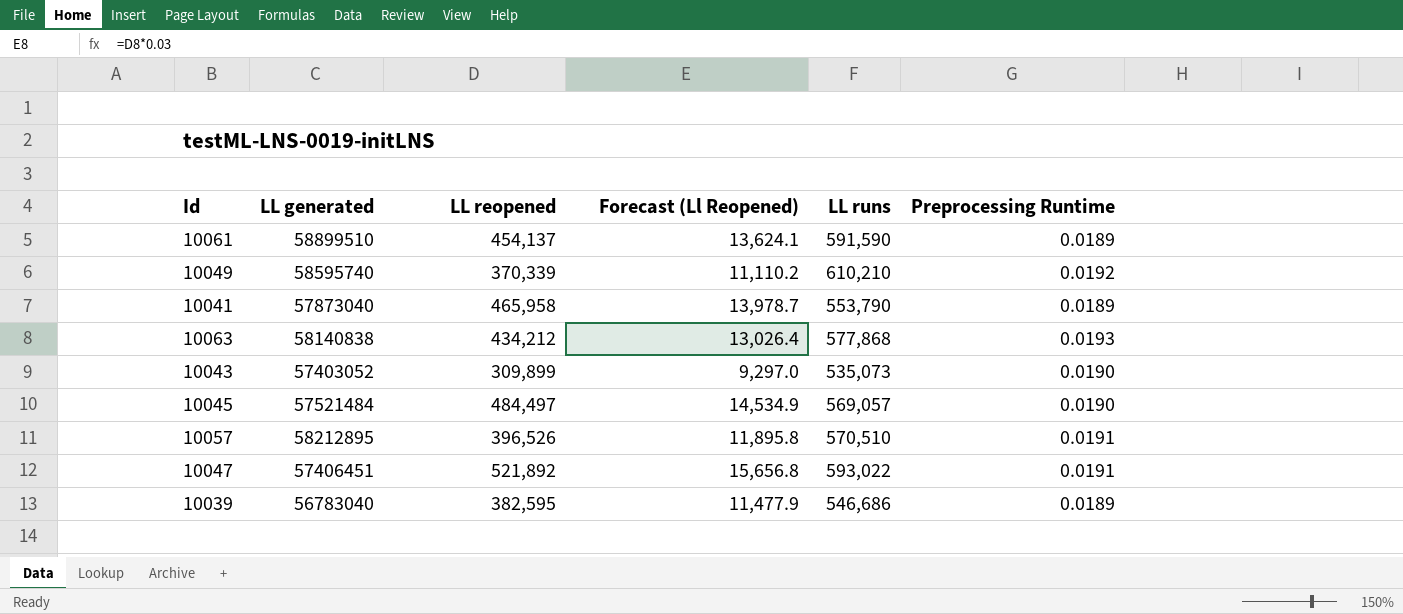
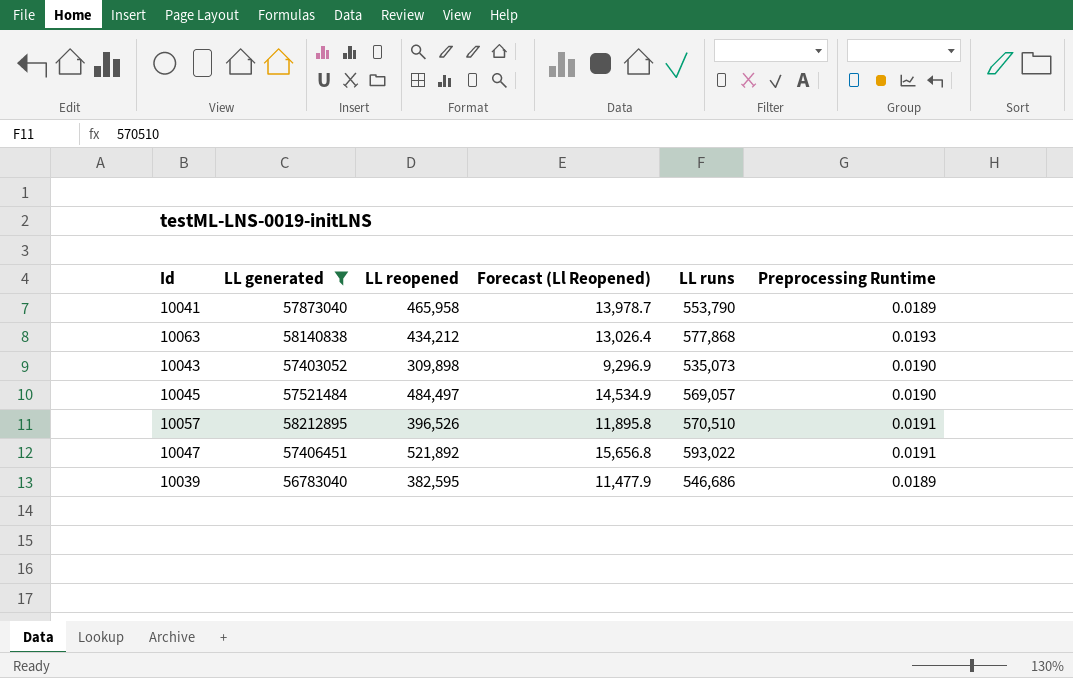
filter: none -> LL generated <= 58212895
10043 | LL reopened: 309,899 -> 309,898
10043 | Forecast (Ll Reopened): 9,297.0 -> 9,296.9

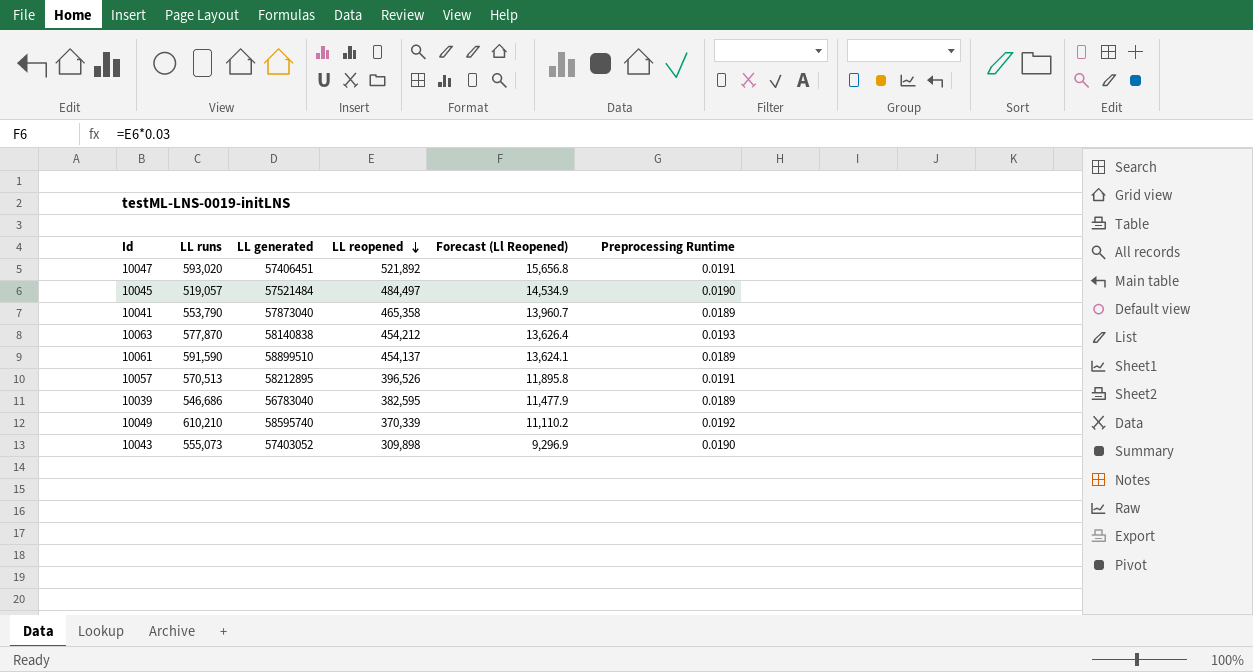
filter: LL generated <= 58212895 -> none
row order: none -> LL reopened descending
column LL runs | position: 5 -> 2
10047 | LL runs: 593,022 -> 593,020
10045 | LL runs: 569,057 -> 519,057
10041 | LL reopened: 465,958 -> 465,358
10041 | Forecast (Ll Reopened): 13,978.7 -> 13,960.7
10063 | LL runs: 577,868 -> 577,870
10063 | LL reopened: 434,212 -> 454,212
10063 | Forecast (Ll Reopened): 13,026.4 -> 13,626.4
10057 | LL runs: 570,510 -> 570,513
10043 | LL runs: 535,073 -> 555,073

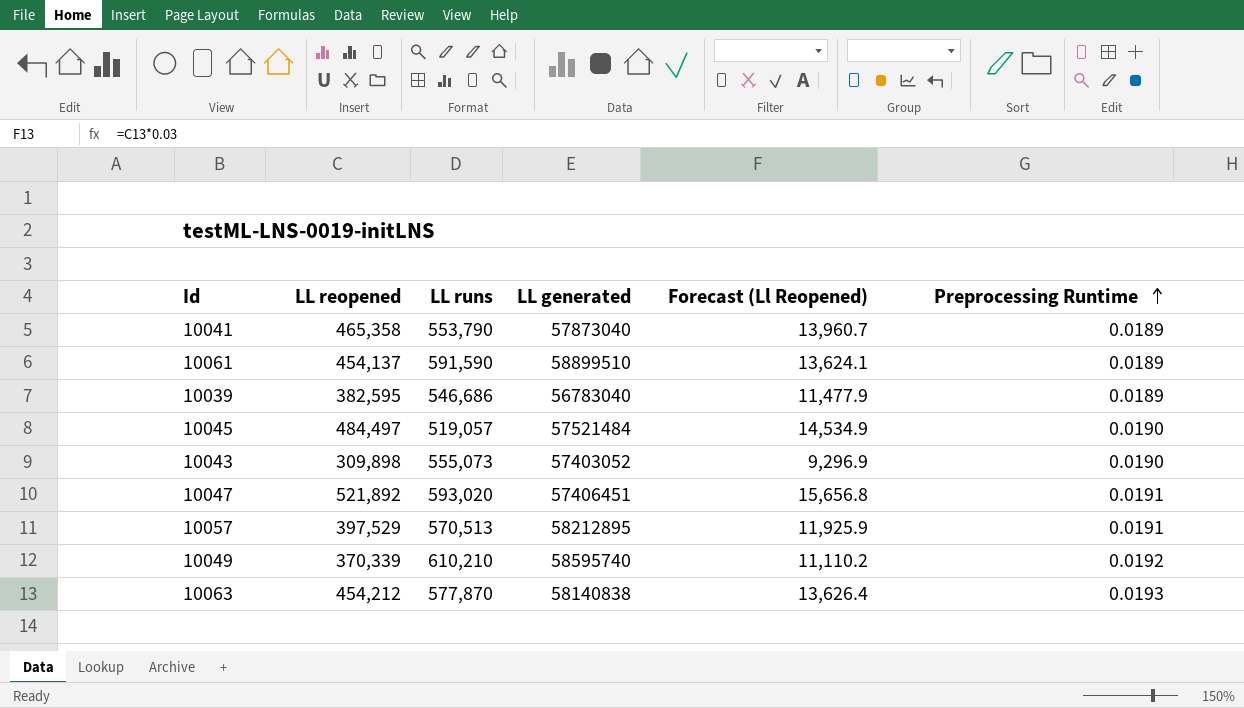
row order: LL reopened descending -> Preprocessing Runtime ascending
column LL reopened | position: 4 -> 2
10057 | LL reopened: 396,526 -> 397,529
10057 | Forecast (Ll Reopened): 11,895.8 -> 11,925.9

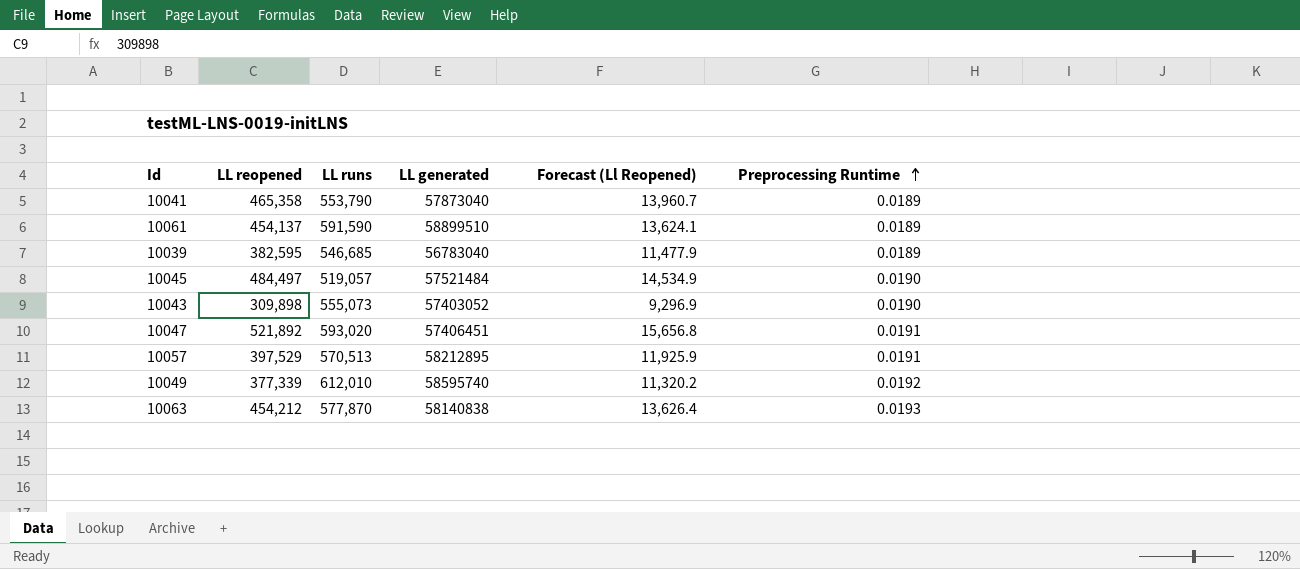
10039 | LL runs: 546,686 -> 546,685
10049 | LL reopened: 370,339 -> 377,339
10049 | LL runs: 610,210 -> 612,010
10049 | Forecast (Ll Reopened): 11,110.2 -> 11,320.2

